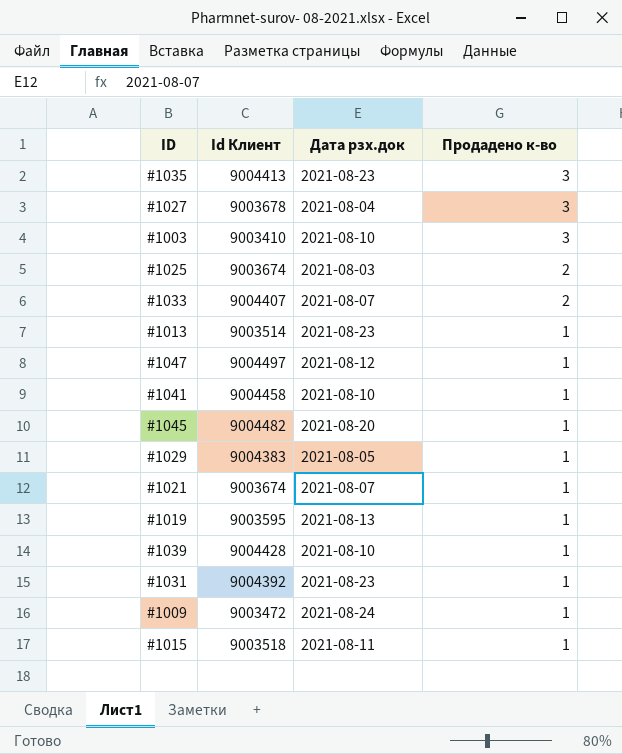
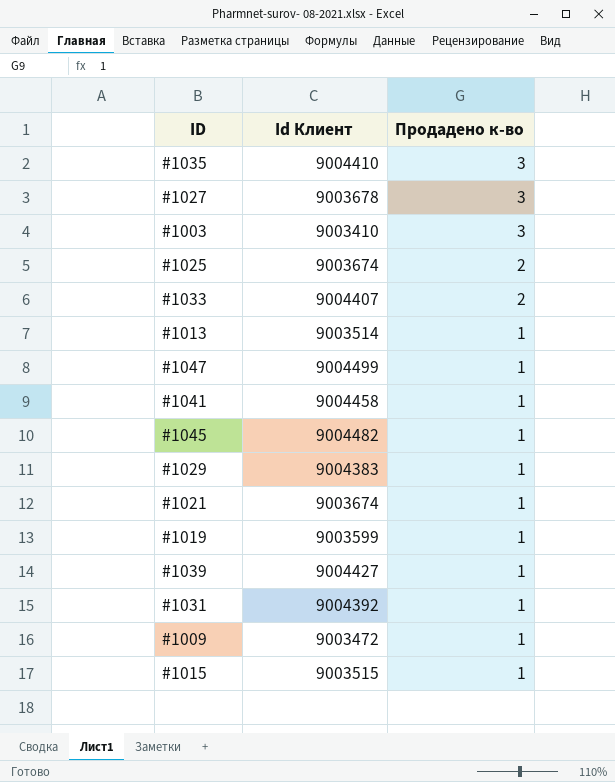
column Дата рзх.док | position: 3 -> none
#1035 | Id Клиент: 9004413 -> 9004410
#1047 | Id Клиент: 9004497 -> 9004499
#1019 | Id Клиент: 9003595 -> 9003599
#1039 | Id Клиент: 9004428 -> 9004427
#1015 | Id Клиент: 9003518 -> 9003515

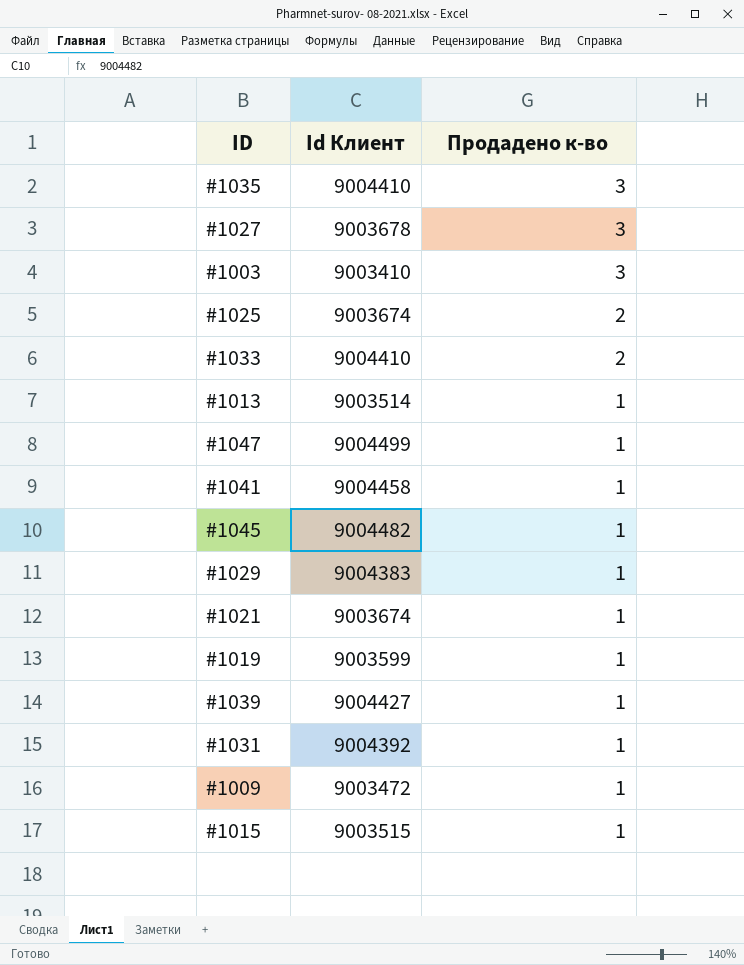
#1033 | Id Клиент: 9004407 -> 9004410

